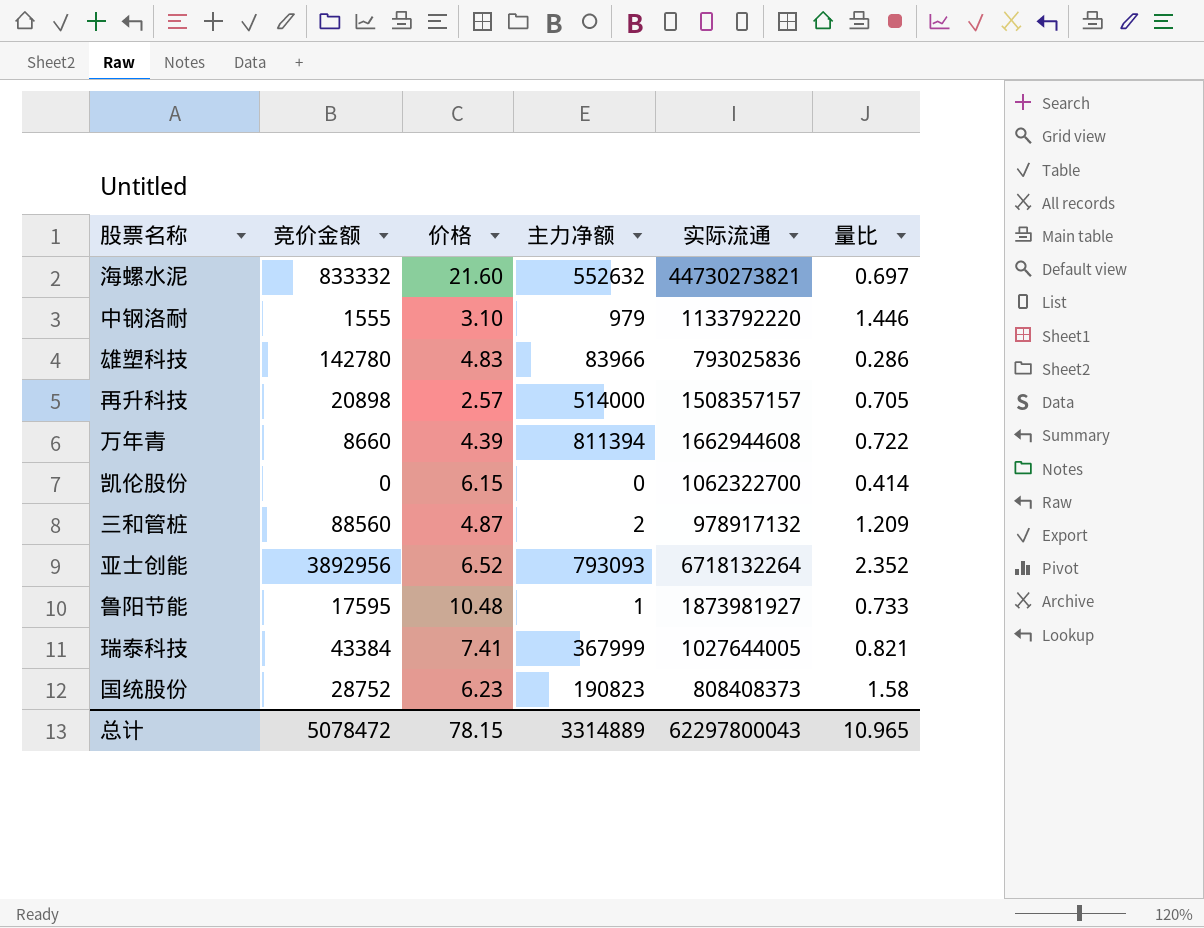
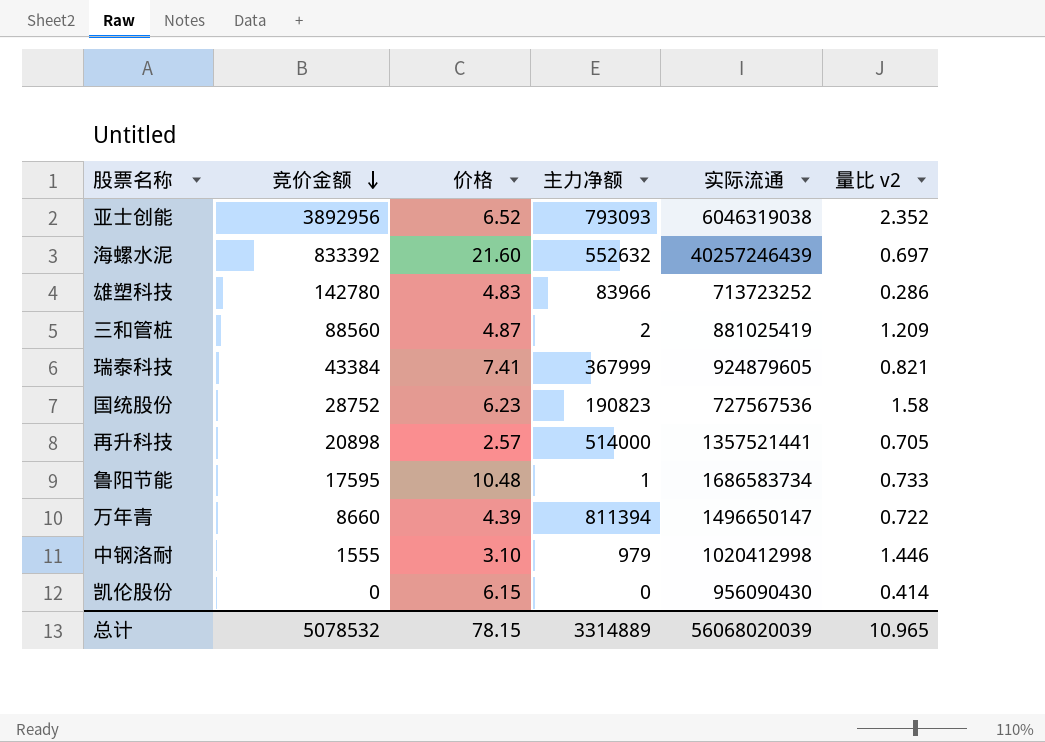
row order: none -> 竞价金额 descending
column name: 量比 -> 量比 v2
亚士创能 | 实际流通: 6718132264 -> 6046319038
海螺水泥 | 竞价金额: 833332 -> 833392
海螺水泥 | 实际流通: 44730273821 -> 40257246439
雄塑科技 | 实际流通: 793025836 -> 713723252
三和管桩 | 实际流通: 978917132 -> 881025419
瑞泰科技 | 实际流通: 1027644005 -> 924879605
国统股份 | 实际流通: 808408373 -> 727567536
再升科技 | 实际流通: 1508357157 -> 1357521441
鲁阳节能 | 实际流通: 1873981927 -> 1686583734
万年青 | 实际流通: 1662944608 -> 1496650147
中钢洛耐 | 实际流通: 1133792220 -> 1020412998
凯伦股份 | 实际流通: 1062322700 -> 956090430
总计 | 竞价金额: 5078472 -> 5078532
总计 | 实际流通: 62297800043 -> 56068020039

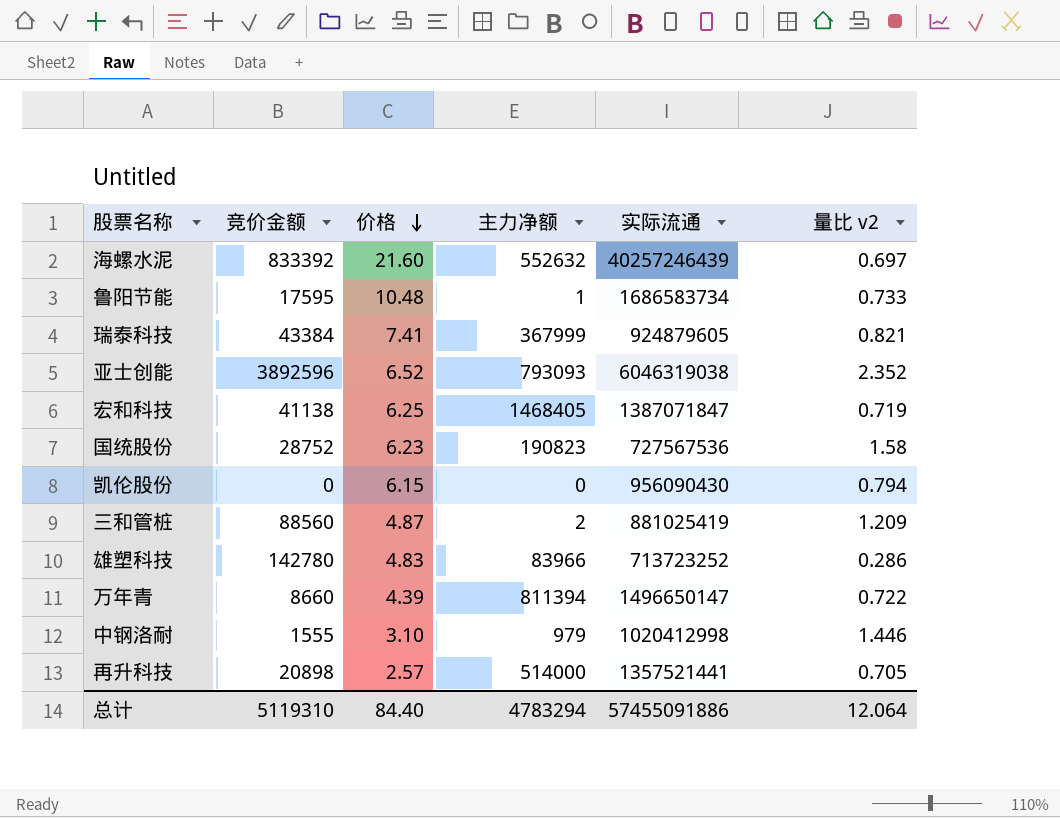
row order: 竞价金额 descending -> 价格 descending
亚士创能 | 竞价金额: 3892956 -> 3892596
row 宏和科技: none -> 41138 | 6.25 | 1468405 | 1387071847 | 0.719
凯伦股份 | 量比 v2: 0.414 -> 0.794
总计 | 竞价金额: 5078532 -> 5119310
总计 | 价格: 78.15 -> 84.40
总计 | 主力净额: 3314889 -> 4783294
总计 | 实际流通: 56068020039 -> 57455091886
总计 | 量比 v2: 10.965 -> 12.064

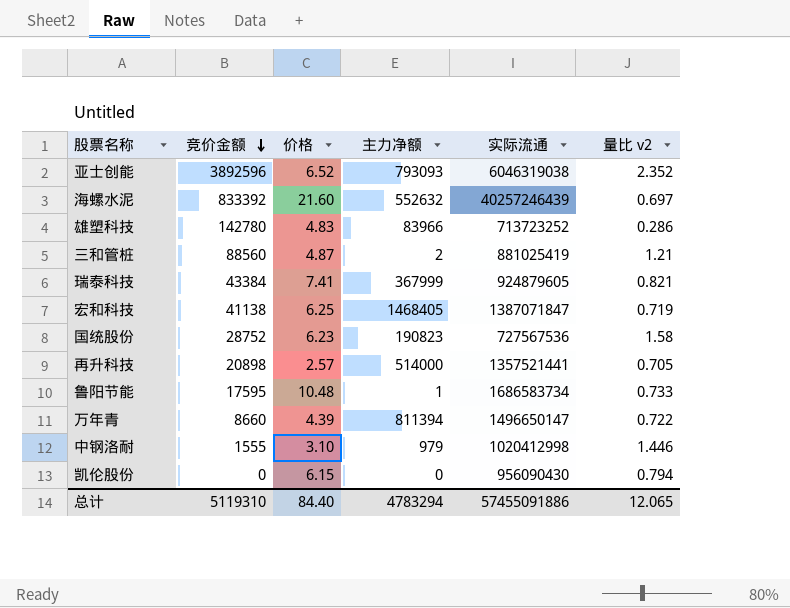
row order: 价格 descending -> 竞价金额 descending
三和管桩 | 量比 v2: 1.209 -> 1.21
总计 | 量比 v2: 12.064 -> 12.065

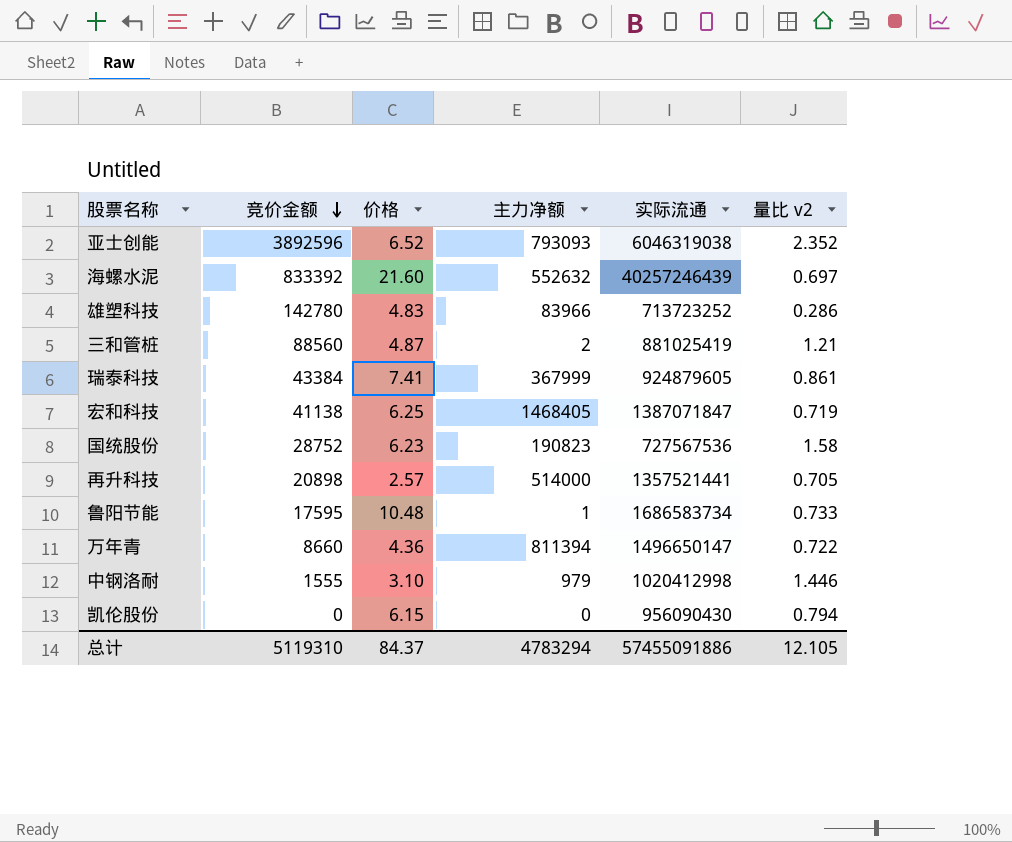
瑞泰科技 | 量比 v2: 0.821 -> 0.861
万年青 | 价格: 4.39 -> 4.36
总计 | 价格: 84.40 -> 84.37
总计 | 量比 v2: 12.065 -> 12.105

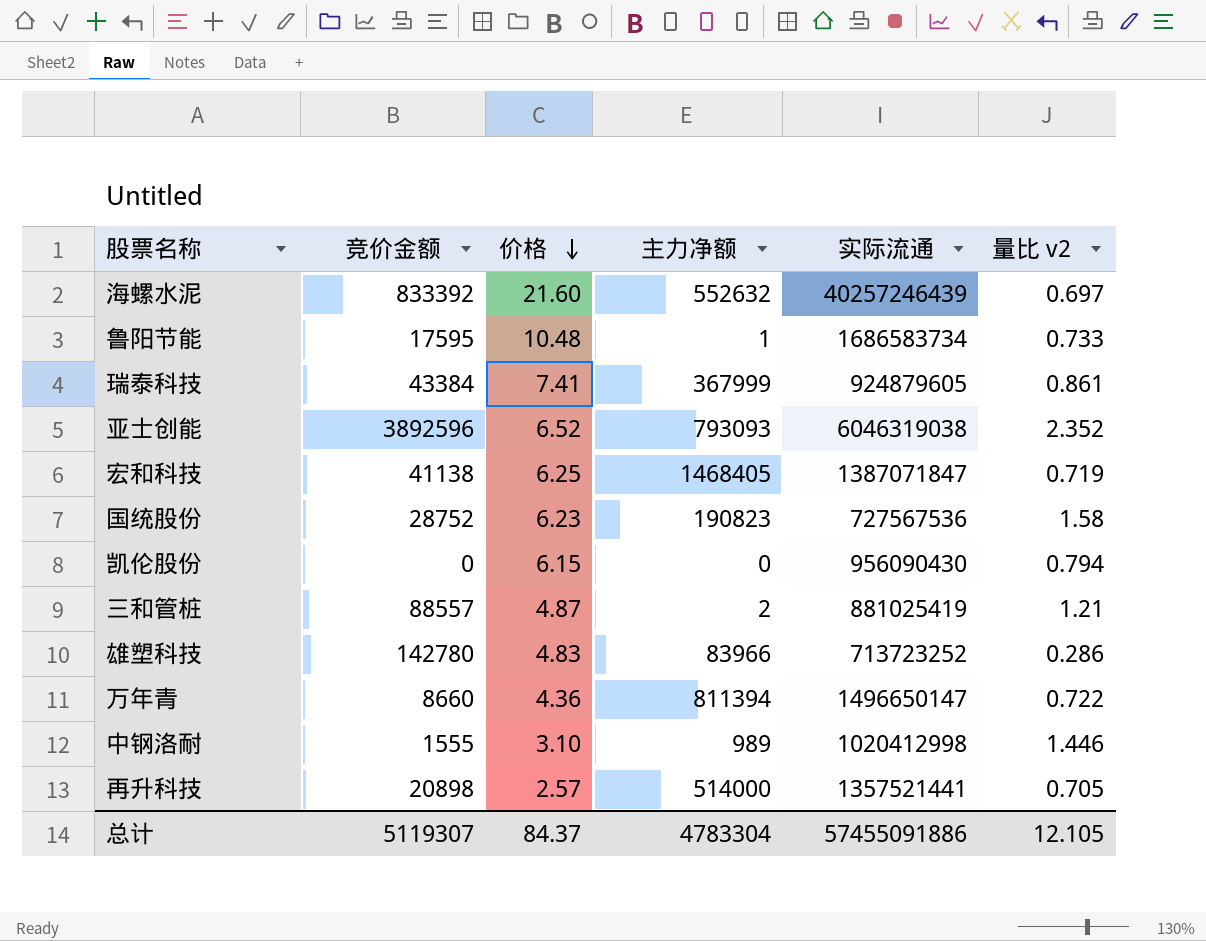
row order: 竞价金额 descending -> 价格 descending
三和管桩 | 竞价金额: 88560 -> 88557
中钢洛耐 | 主力净额: 979 -> 989
总计 | 竞价金额: 5119310 -> 5119307
总计 | 主力净额: 4783294 -> 4783304

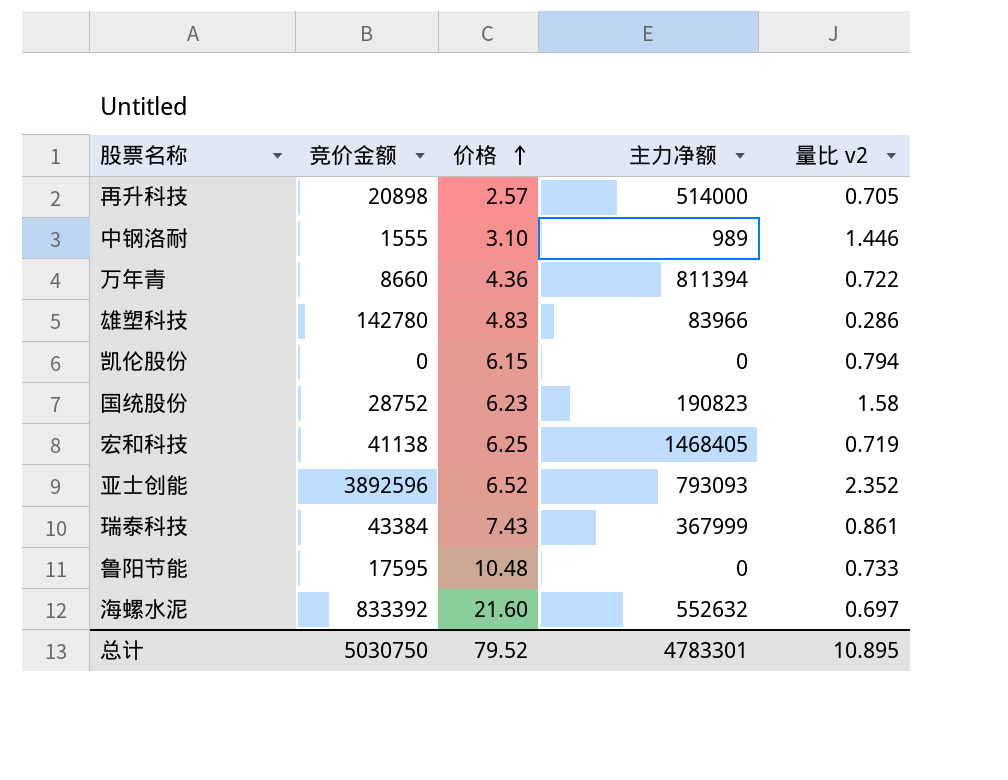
row order: 价格 descending -> 价格 ascending
column 实际流通 | position: 5 -> none
row 三和管桩: 88557 | 4.87 | 2 | 881025419 | 1.21 -> none
瑞泰科技 | 价格: 7.41 -> 7.43
鲁阳节能 | 主力净额: 1 -> 0
总计 | 竞价金额: 5119307 -> 5030750
总计 | 价格: 84.37 -> 79.52
总计 | 主力净额: 4783304 -> 4783301
总计 | 量比 v2: 12.105 -> 10.895

